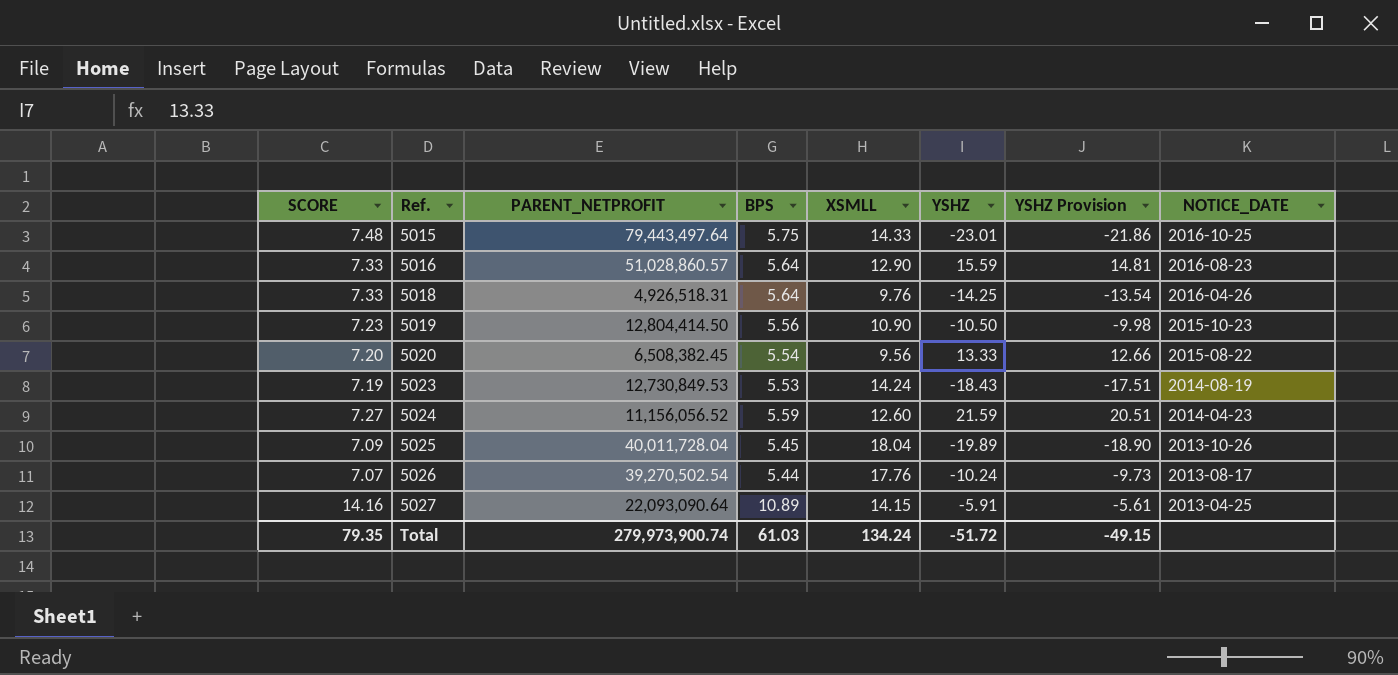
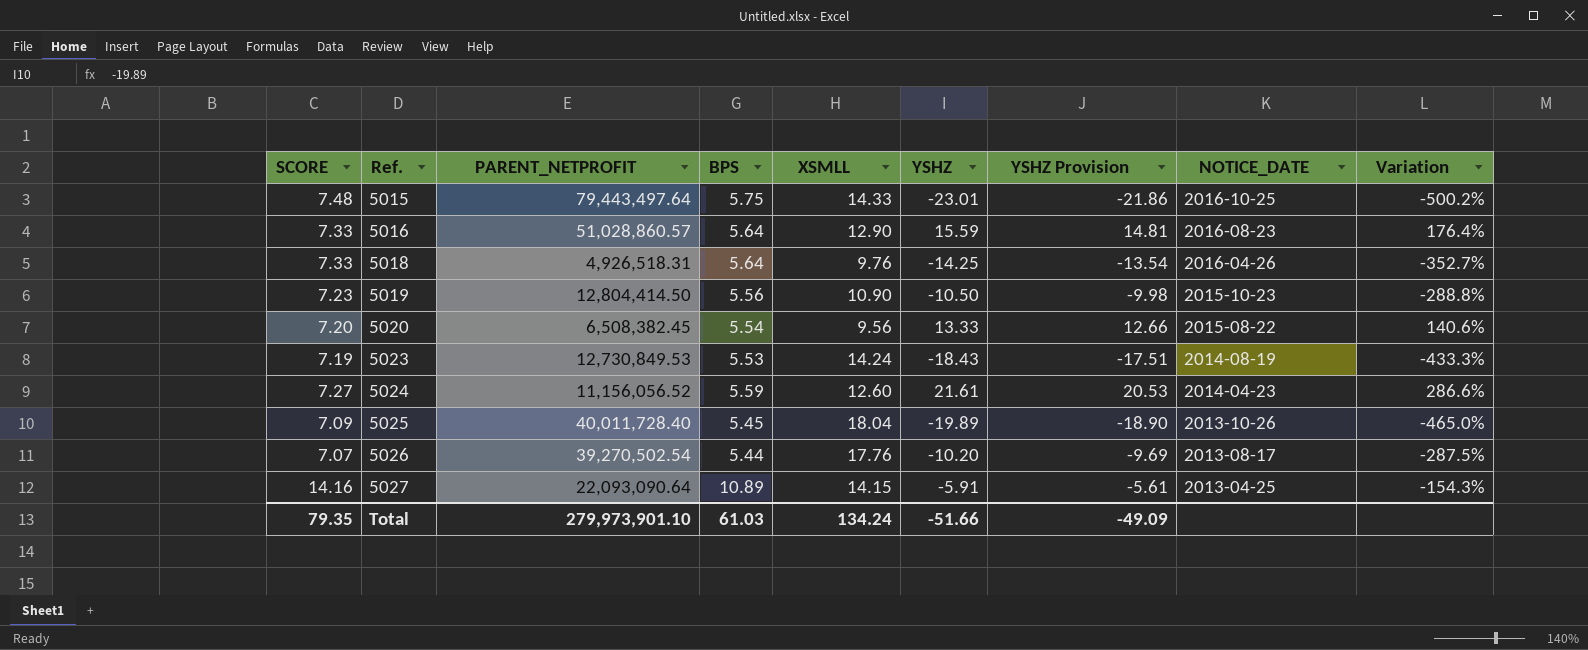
column Variation | formula: none -> ([YSHZ] - [BPS]) / [BPS]
5024 | YSHZ: 21.59 -> 21.61
5024 | YSHZ Provision: 20.51 -> 20.53
5025 | PARENT_NETPROFIT: 40,011,728.04 -> 40,011,728.40
5026 | YSHZ: -10.24 -> -10.20
5026 | YSHZ Provision: -9.73 -> -9.69
Total | PARENT_NETPROFIT: 279,973,900.74 -> 279,973,901.10
Total | YSHZ: -51.72 -> -51.66
Total | YSHZ Provision: -49.15 -> -49.09

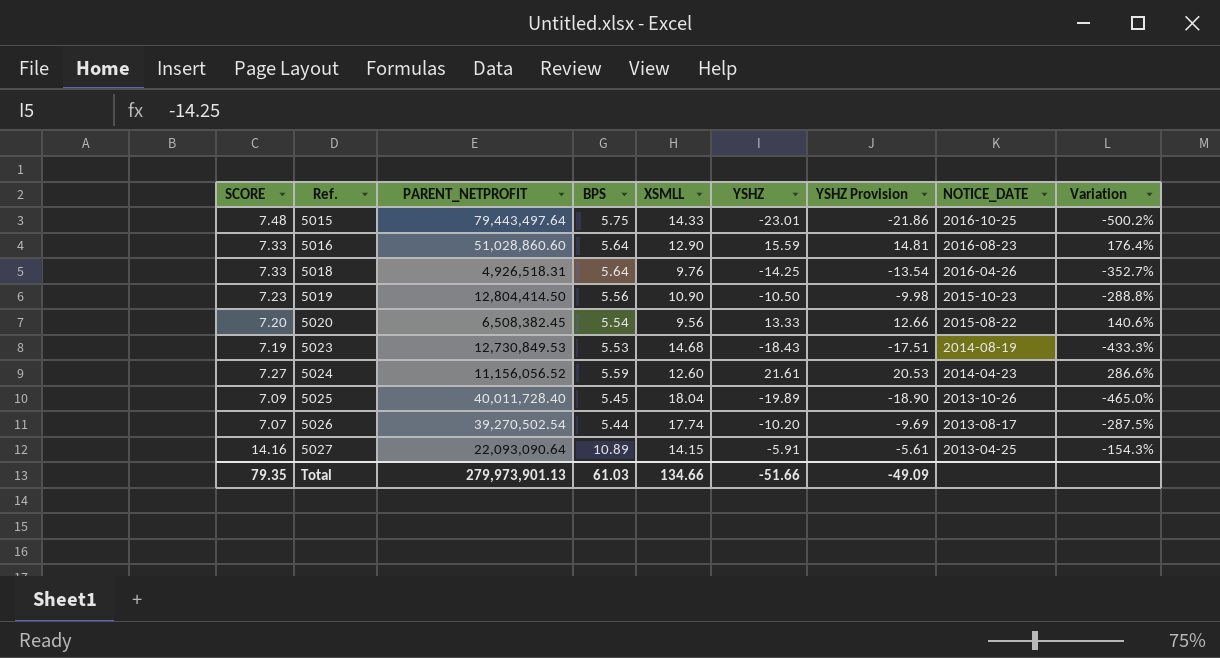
5016 | PARENT_NETPROFIT: 51,028,860.57 -> 51,028,860.60
5023 | XSMLL: 14.24 -> 14.68
5026 | XSMLL: 17.76 -> 17.74
Total | PARENT_NETPROFIT: 279,973,901.10 -> 279,973,901.13
Total | XSMLL: 134.24 -> 134.66

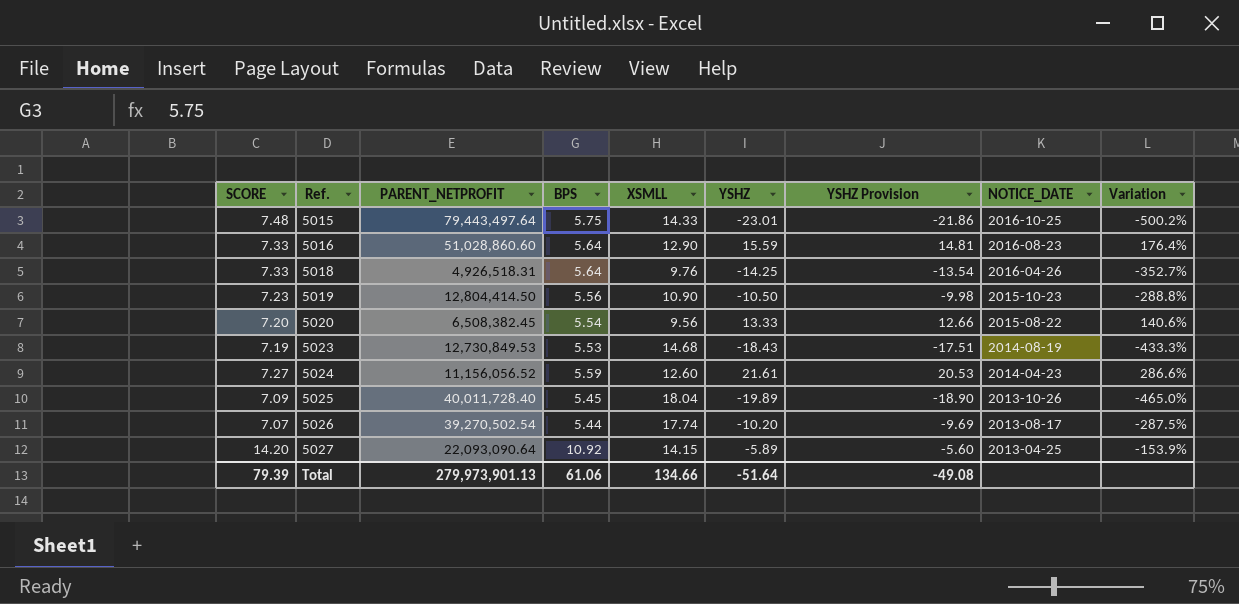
5027 | SCORE: 14.16 -> 14.20
5027 | BPS: 10.89 -> 10.92
5027 | YSHZ: -5.91 -> -5.89
5027 | YSHZ Provision: -5.61 -> -5.60
5027 | Variation: -154.3% -> -153.9%
Total | SCORE: 79.35 -> 79.39
Total | BPS: 61.03 -> 61.06
Total | YSHZ: -51.66 -> -51.64
Total | YSHZ Provision: -49.09 -> -49.08

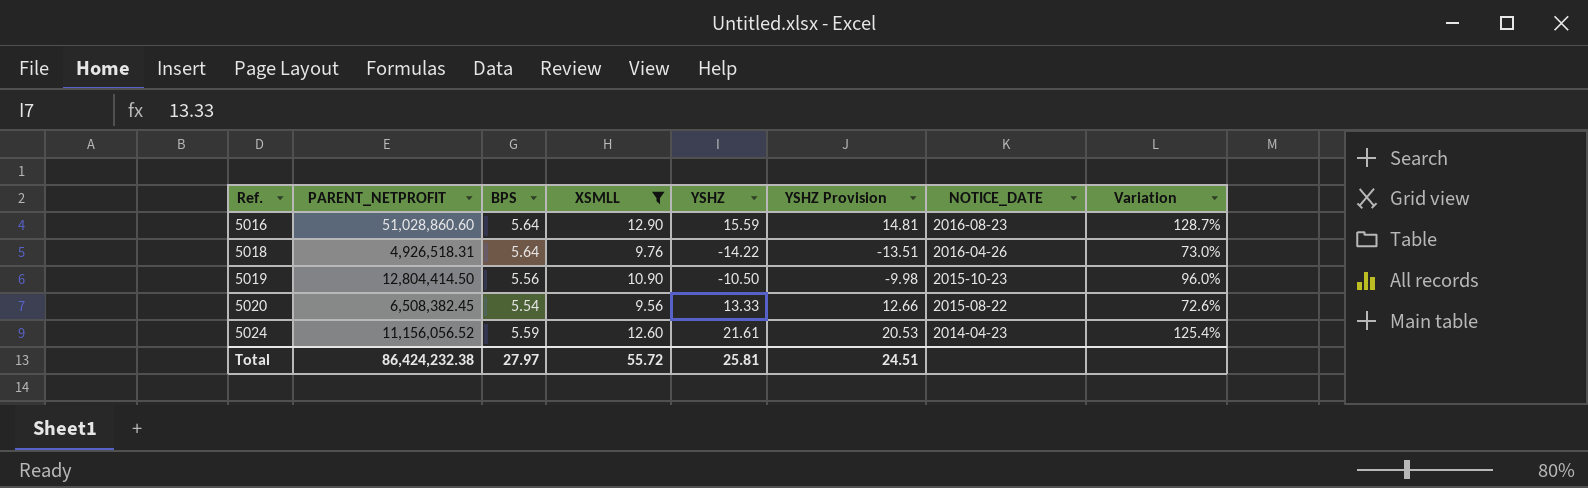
filter: none -> XSMLL <= 12.90
column SCORE | formula: [BPS] * 1.3 -> none
column Variation | formula: ([YSHZ] - [BPS]) / [BPS] -> ([XSMLL] - [BPS]) / [BPS]
5018 | YSHZ: -14.25 -> -14.22
5018 | YSHZ Provision: -13.54 -> -13.51
Total | PARENT_NETPROFIT: 279,973,901.13 -> 86,424,232.38
Total | BPS: 61.06 -> 27.97
Total | XSMLL: 134.66 -> 55.72
Total | YSHZ: -51.64 -> 25.81
Total | YSHZ Provision: -49.08 -> 24.51

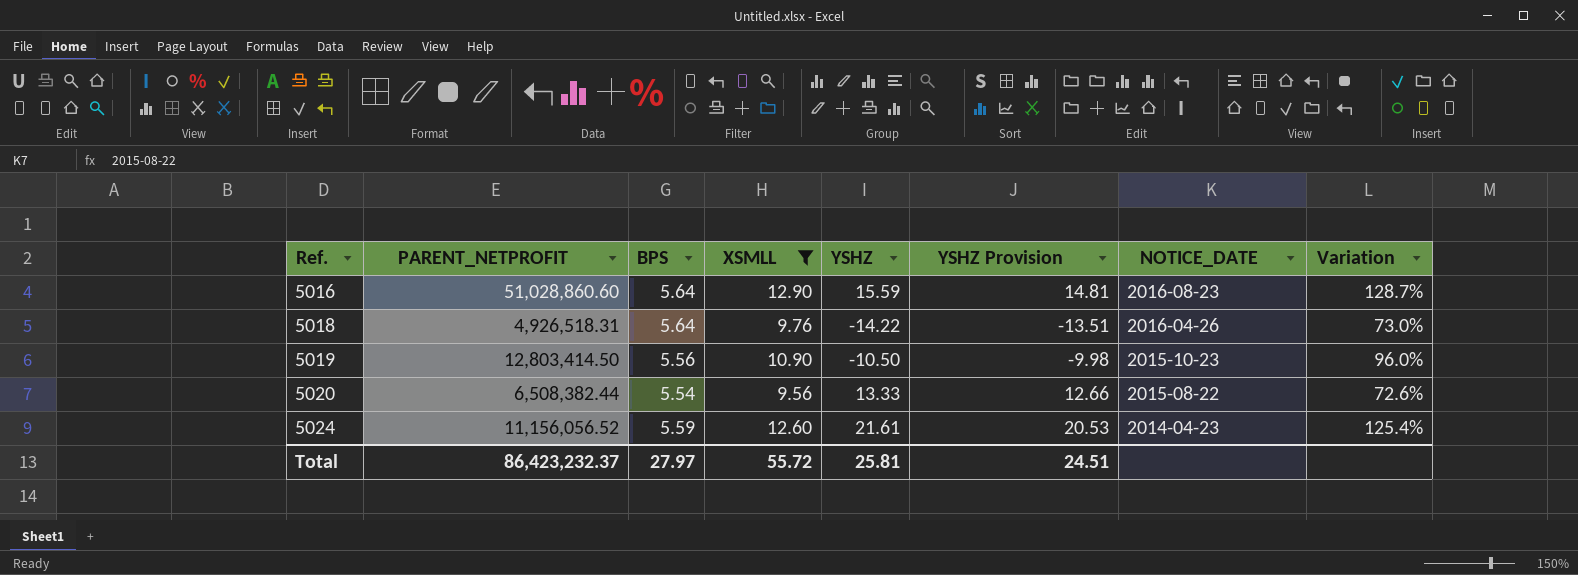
5019 | PARENT_NETPROFIT: 12,804,414.50 -> 12,803,414.50
5020 | PARENT_NETPROFIT: 6,508,382.45 -> 6,508,382.44
Total | PARENT_NETPROFIT: 86,424,232.38 -> 86,423,232.37

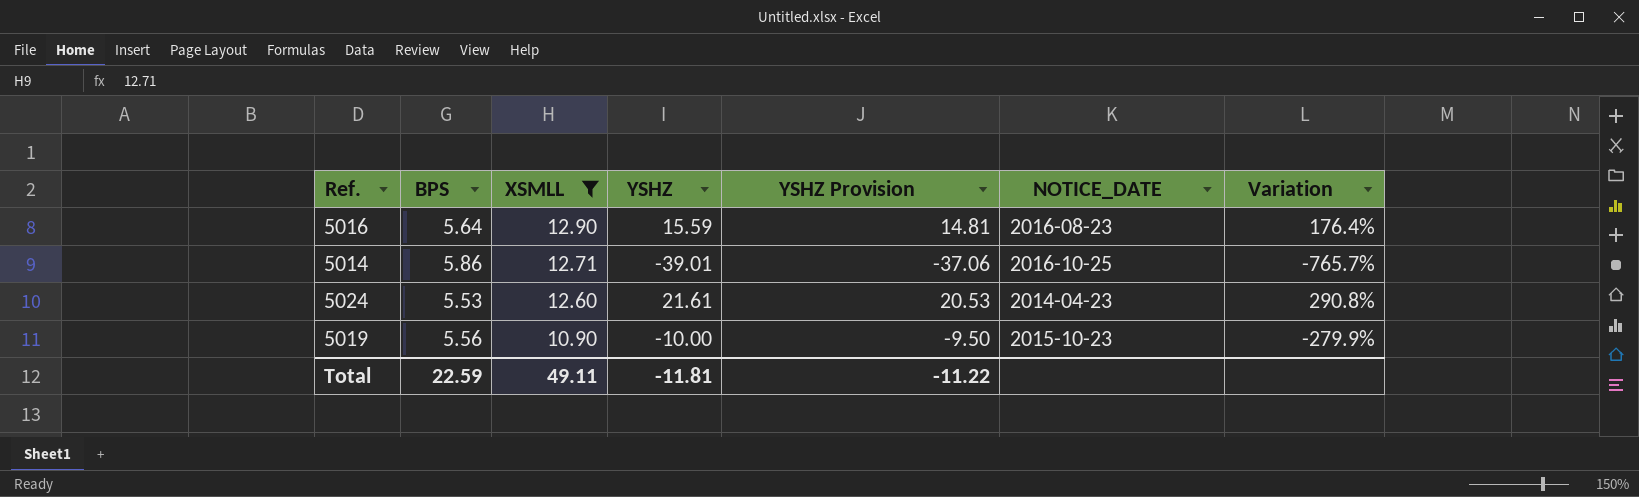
row order: Ref. ascending -> XSMLL descending
column PARENT_NETPROFIT | position: 2 -> none
column Variation | formula: ([XSMLL] - [BPS]) / [BPS] -> ([YSHZ] - [BPS]) / [BPS]
row 5018: 4,926,518.31 | 5.64 | 9.76 | -14.22 | -13.51 | 2016-04-26 | 73.0% -> none
row 5020: 6,508,382.44 | 5.54 | 9.56 | 13.33 | 12.66 | 2015-08-22 | 72.6% -> none
row 5014: none -> 5.86 | 12.71 | -39.01 | -37.06 | 2016-10-25 | -765.7%
5024 | BPS: 5.59 -> 5.53
5019 | YSHZ: -10.50 -> -10.00
5019 | YSHZ Provision: -9.98 -> -9.50
Total | BPS: 27.97 -> 22.59
Total | XSMLL: 55.72 -> 49.11
Total | YSHZ: 25.81 -> -11.81
Total | YSHZ Provision: 24.51 -> -11.22

